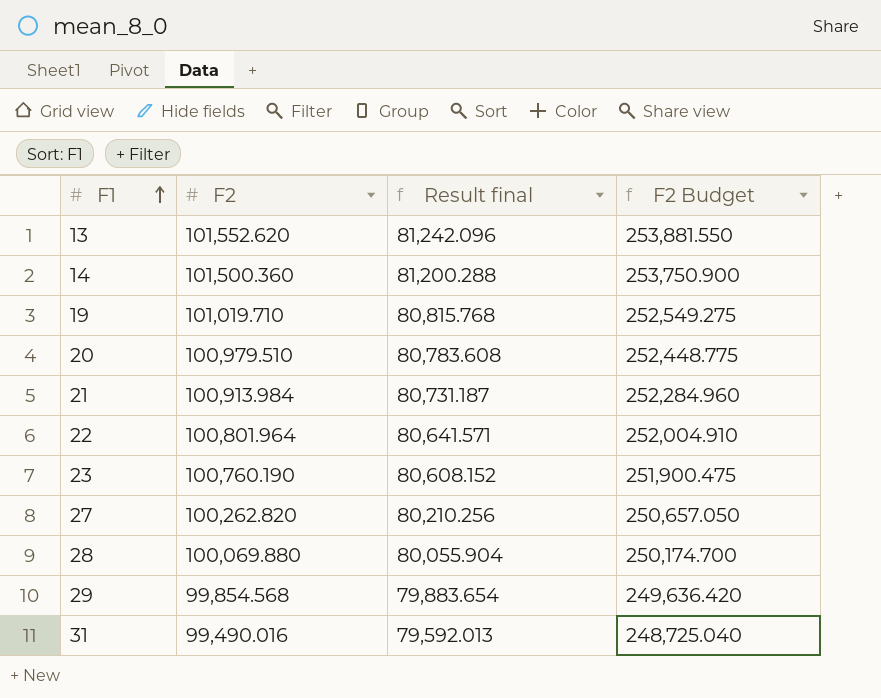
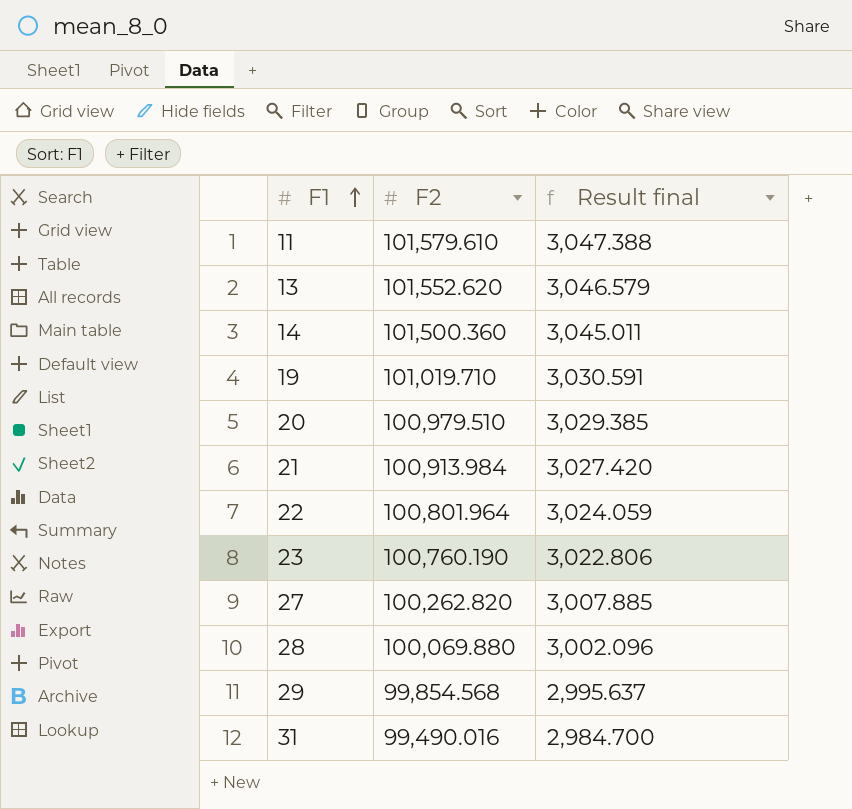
column F2 Budget | formula: [F2] * 2.5 -> none
column Result final | formula: [F2] * 0.8 -> [F2] * 0.03
row 11: none -> 101,579.610 | 3,047.388

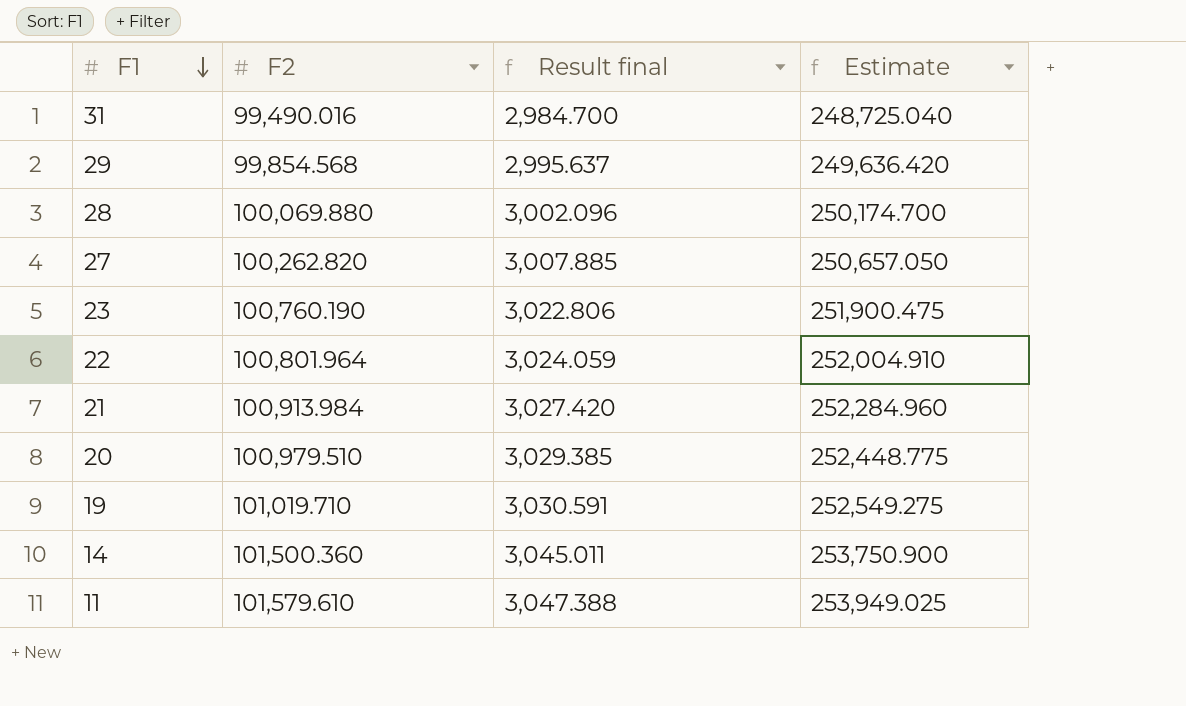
row order: F1 ascending -> F1 descending
column Estimate | formula: none -> [F2] * 2.5
row 13: 101,552.620 | 3,046.579 -> none

